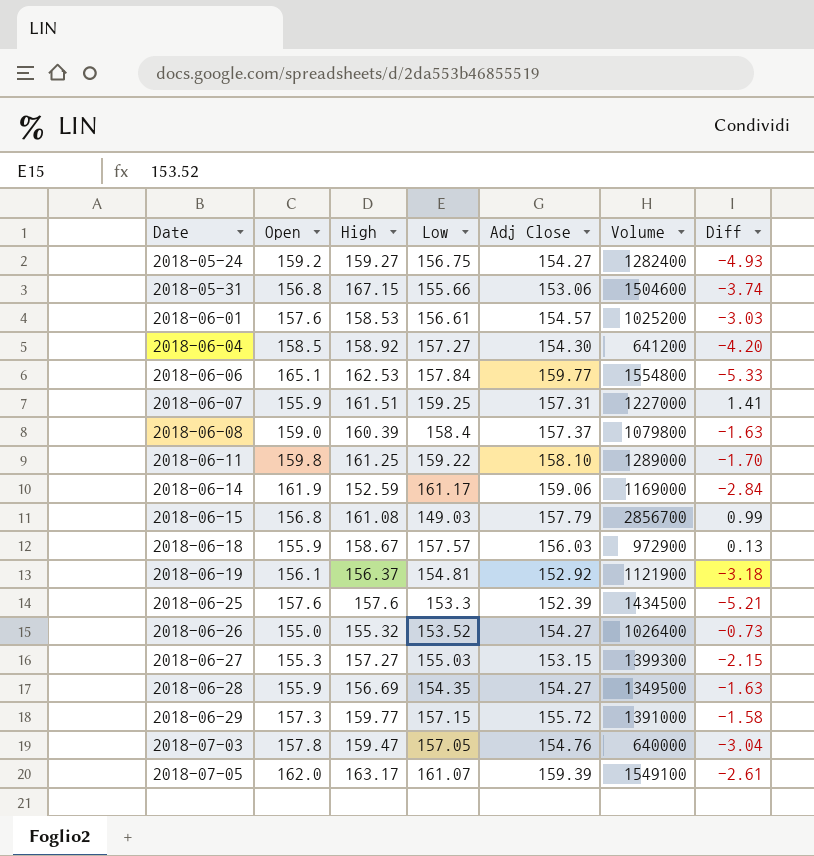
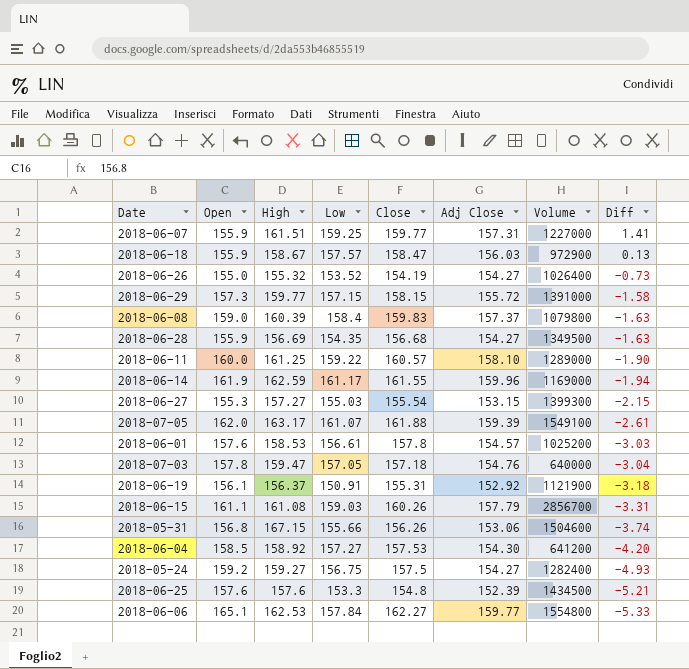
row order: Date ascending -> Diff descending
column Close | position: none -> 5
2018-06-11 | Open: 159.8 -> 160.0
2018-06-11 | Diff: -1.70 -> -1.90
2018-06-14 | High: 152.59 -> 162.59
2018-06-14 | Adj Close: 159.06 -> 159.96
2018-06-14 | Diff: -2.84 -> -1.94
2018-06-19 | Low: 154.81 -> 150.91
2018-06-15 | Open: 156.8 -> 161.1
2018-06-15 | Low: 149.03 -> 159.03
2018-06-15 | Diff: 0.99 -> -3.31

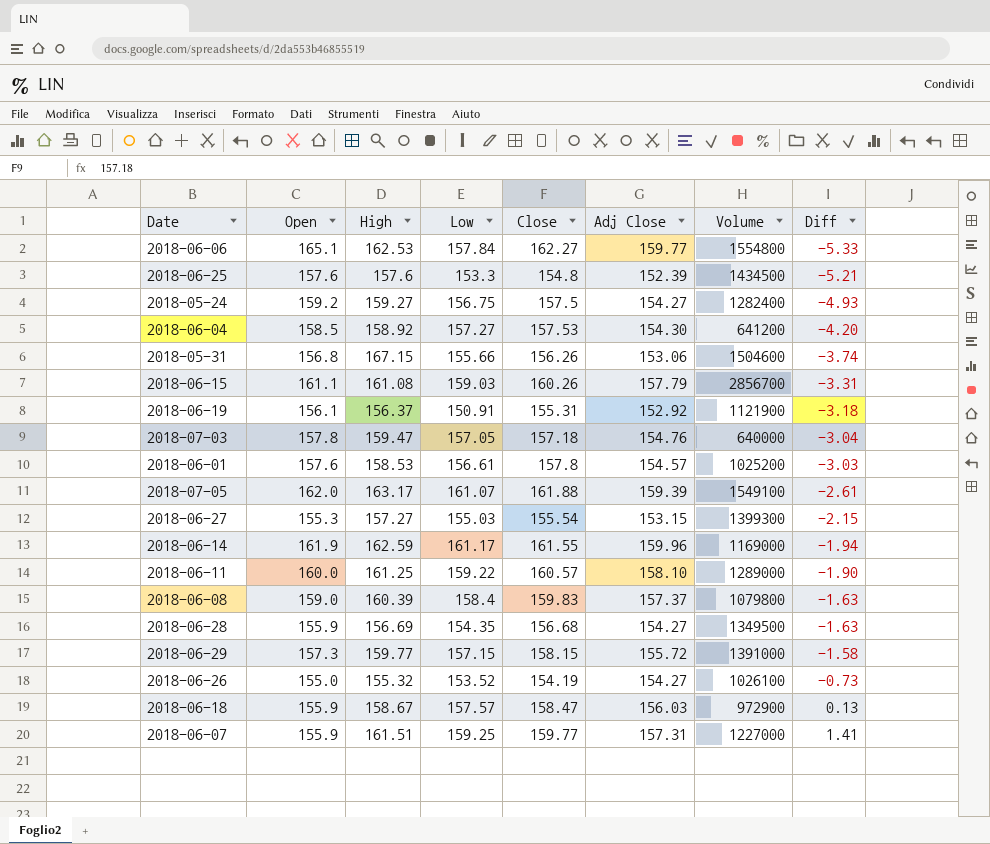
row order: Diff descending -> Diff ascending
2018-06-26 | Volume: 1026400 -> 1026100

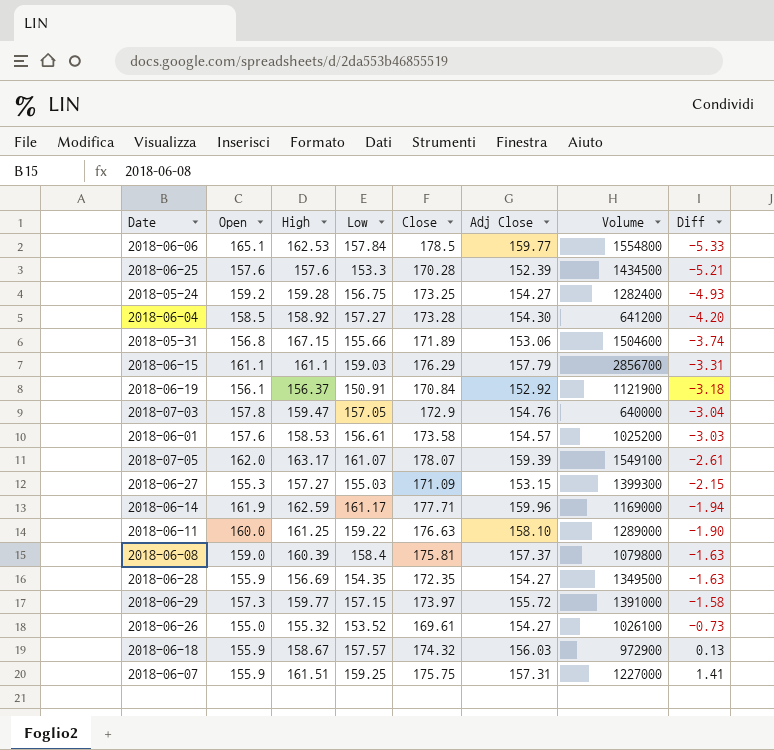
2018-06-06 | Close: 162.27 -> 178.5
2018-06-25 | Close: 154.8 -> 170.28
2018-05-24 | High: 159.27 -> 159.28
2018-05-24 | Close: 157.5 -> 173.25
2018-06-04 | Close: 157.53 -> 173.28
2018-05-31 | Close: 156.26 -> 171.89
2018-06-15 | High: 161.08 -> 161.1
2018-06-15 | Close: 160.26 -> 176.29
2018-06-19 | Close: 155.31 -> 170.84
2018-07-03 | Close: 157.18 -> 172.9
2018-06-01 | Close: 157.8 -> 173.58
2018-07-05 | Close: 161.88 -> 178.07
2018-06-27 | Close: 155.54 -> 171.09
2018-06-14 | Close: 161.55 -> 177.71
2018-06-11 | Close: 160.57 -> 176.63
2018-06-08 | Close: 159.83 -> 175.81
2018-06-28 | Close: 156.68 -> 172.35
2018-06-29 | Close: 158.15 -> 173.97
2018-06-26 | Close: 154.19 -> 169.61
2018-06-18 | Close: 158.47 -> 174.32
2018-06-07 | Close: 159.77 -> 175.75

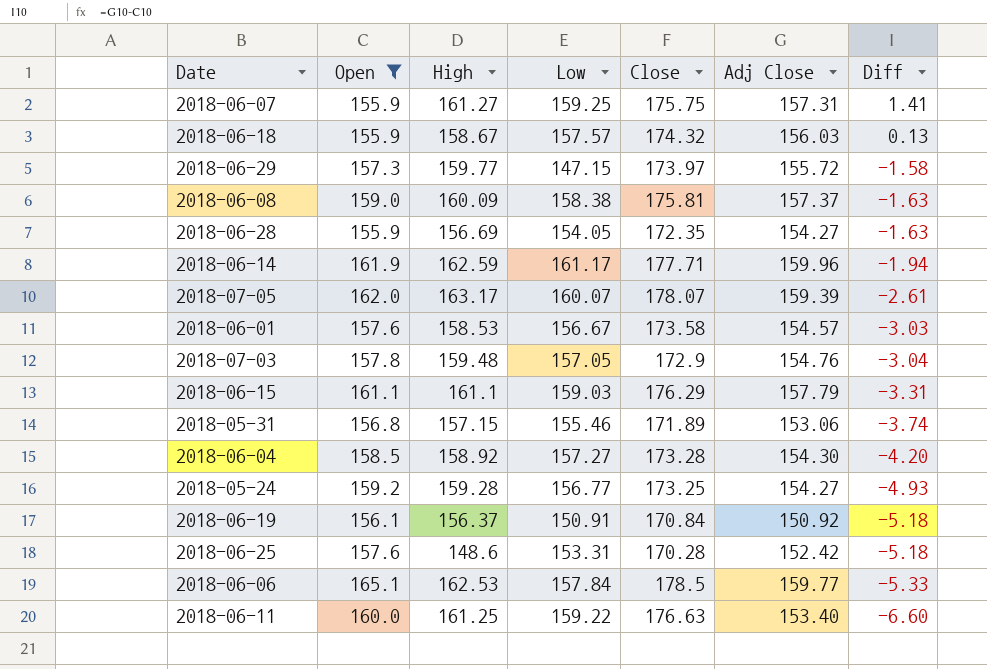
filter: none -> Open >= 155.9
row order: Diff ascending -> Diff descending
column Volume | position: 7 -> none
2018-06-07 | High: 161.51 -> 161.27
2018-06-29 | Low: 157.15 -> 147.15
2018-06-08 | High: 160.39 -> 160.09
2018-06-08 | Low: 158.4 -> 158.38
2018-06-28 | Low: 154.35 -> 154.05
2018-07-05 | Low: 161.07 -> 160.07
2018-06-01 | Low: 156.61 -> 156.67
2018-07-03 | High: 159.47 -> 159.48
2018-05-31 | High: 167.15 -> 157.15
2018-05-31 | Low: 155.66 -> 155.46
2018-05-24 | Low: 156.75 -> 156.77
2018-06-19 | Adj Close: 152.92 -> 150.92
2018-06-19 | Diff: -3.18 -> -5.18
2018-06-25 | High: 157.6 -> 148.6
2018-06-25 | Low: 153.3 -> 153.31
2018-06-25 | Adj Close: 152.39 -> 152.42
2018-06-25 | Diff: -5.21 -> -5.18
2018-06-11 | Adj Close: 158.10 -> 153.40
2018-06-11 | Diff: -1.90 -> -6.60

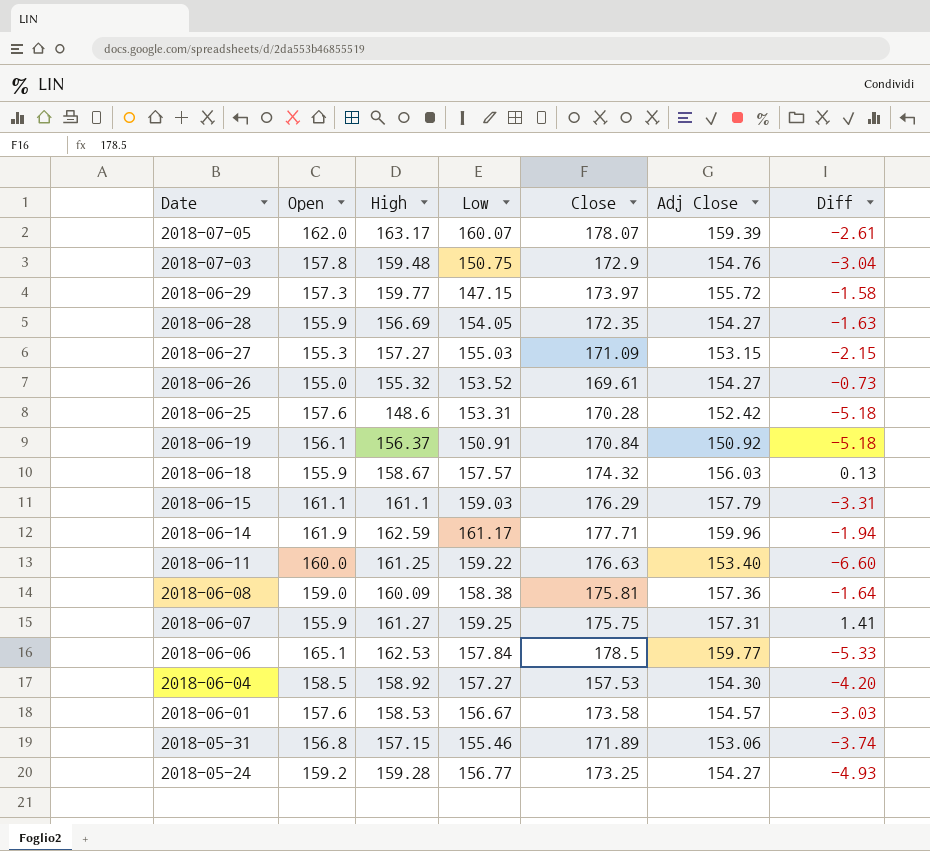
filter: Open >= 155.9 -> none
row order: Diff descending -> Date descending
2018-07-03 | Low: 157.05 -> 150.75
2018-06-08 | Adj Close: 157.37 -> 157.36
2018-06-08 | Diff: -1.63 -> -1.64
2018-06-04 | Close: 173.28 -> 157.53

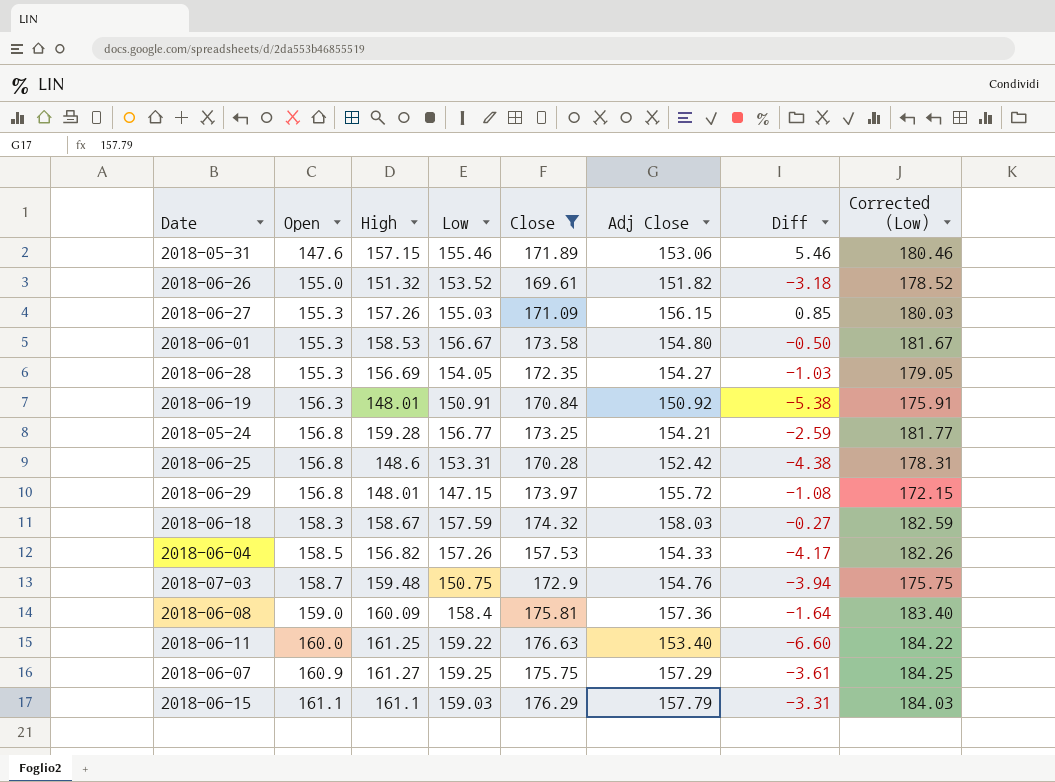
filter: none -> Close <= 176.63
row order: Date descending -> Open ascending
column Corrected (Low) | formula: none -> [Low] + 25
2018-05-31 | Open: 156.8 -> 147.6
2018-05-31 | Diff: -3.74 -> 5.46
2018-06-26 | High: 155.32 -> 151.32
2018-06-26 | Adj Close: 154.27 -> 151.82
2018-06-26 | Diff: -0.73 -> -3.18
2018-06-27 | High: 157.27 -> 157.26
2018-06-27 | Adj Close: 153.15 -> 156.15
2018-06-27 | Diff: -2.15 -> 0.85
2018-06-01 | Open: 157.6 -> 155.3
2018-06-01 | Adj Close: 154.57 -> 154.80
2018-06-01 | Diff: -3.03 -> -0.50
2018-06-28 | Open: 155.9 -> 155.3
2018-06-28 | Diff: -1.63 -> -1.03
2018-06-19 | Open: 156.1 -> 156.3
2018-06-19 | High: 156.37 -> 148.01
2018-06-19 | Diff: -5.18 -> -5.38
2018-05-24 | Open: 159.2 -> 156.8
2018-05-24 | Adj Close: 154.27 -> 154.21
2018-05-24 | Diff: -4.93 -> -2.59
2018-06-25 | Open: 157.6 -> 156.8
2018-06-25 | Diff: -5.18 -> -4.38
2018-06-29 | Open: 157.3 -> 156.8
2018-06-29 | High: 159.77 -> 148.01
2018-06-29 | Diff: -1.58 -> -1.08
2018-06-18 | Open: 155.9 -> 158.3
2018-06-18 | Low: 157.57 -> 157.59
2018-06-18 | Adj Close: 156.03 -> 158.03
2018-06-18 | Diff: 0.13 -> -0.27
2018-06-04 | High: 158.92 -> 156.82
2018-06-04 | Low: 157.27 -> 157.26
2018-06-04 | Adj Close: 154.30 -> 154.33
2018-06-04 | Diff: -4.20 -> -4.17
2018-07-03 | Open: 157.8 -> 158.7
2018-07-03 | Diff: -3.04 -> -3.94
2018-06-08 | Low: 158.38 -> 158.4
2018-06-07 | Open: 155.9 -> 160.9
2018-06-07 | Adj Close: 157.31 -> 157.29
2018-06-07 | Diff: 1.41 -> -3.61

